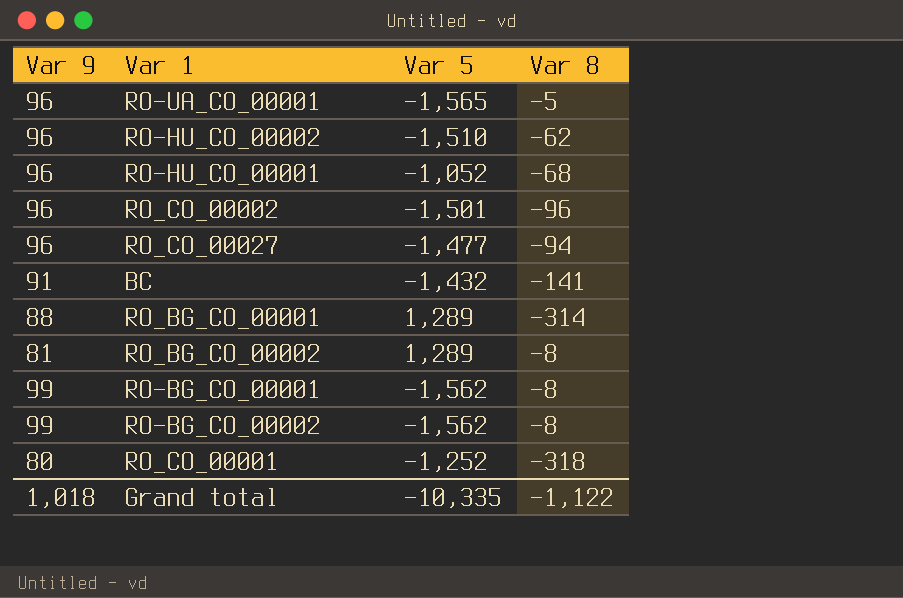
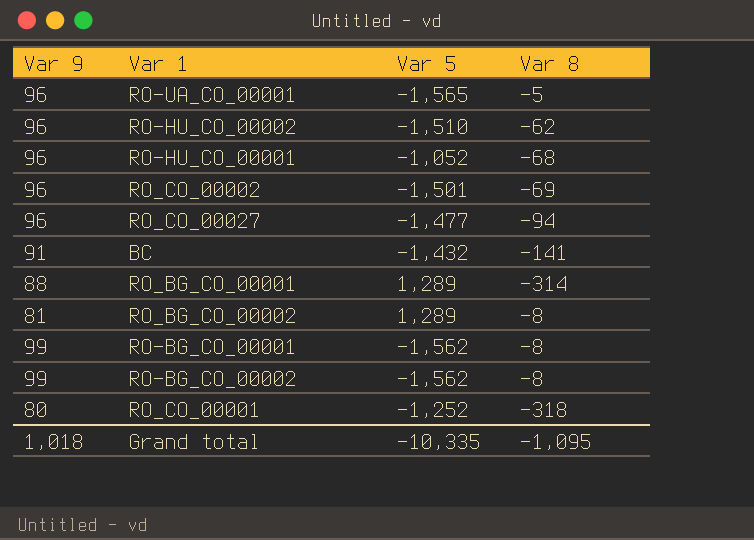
RO_CO_00002 | Var 8: -96 -> -69
Grand total | Var 8: -1,122 -> -1,095

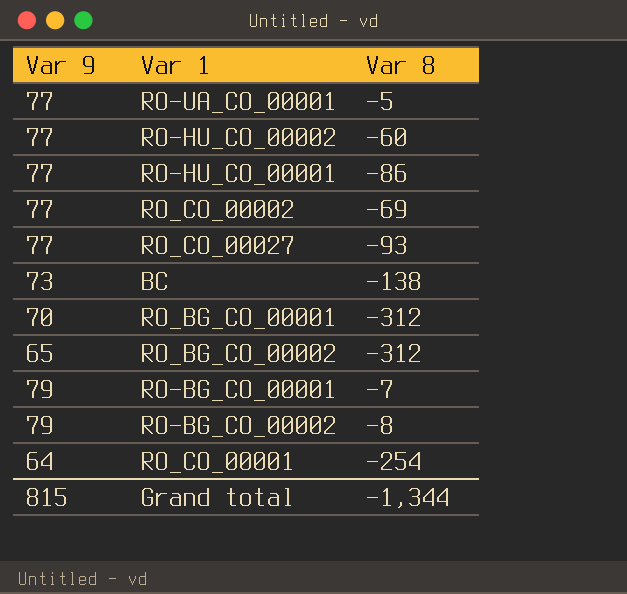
column Var 5 | position: 3 -> none
RO-UA_CO_00001 | Var 9: 96 -> 77
RO-HU_CO_00002 | Var 9: 96 -> 77
RO-HU_CO_00002 | Var 8: -62 -> -60
RO-HU_CO_00001 | Var 9: 96 -> 77
RO-HU_CO_00001 | Var 8: -68 -> -86
RO_CO_00002 | Var 9: 96 -> 77
RO_CO_00027 | Var 9: 96 -> 77
RO_CO_00027 | Var 8: -94 -> -93
BC | Var 9: 91 -> 73
BC | Var 8: -141 -> -138
RO_BG_CO_00001 | Var 9: 88 -> 70
RO_BG_CO_00001 | Var 8: -314 -> -312
RO_BG_CO_00002 | Var 9: 81 -> 65
RO_BG_CO_00002 | Var 8: -8 -> -312
RO-BG_CO_00001 | Var 9: 99 -> 79
RO-BG_CO_00001 | Var 8: -8 -> -7
RO-BG_CO_00002 | Var 9: 99 -> 79
RO_CO_00001 | Var 9: 80 -> 64
RO_CO_00001 | Var 8: -318 -> -254
Grand total | Var 9: 1,018 -> 815
Grand total | Var 8: -1,095 -> -1,344

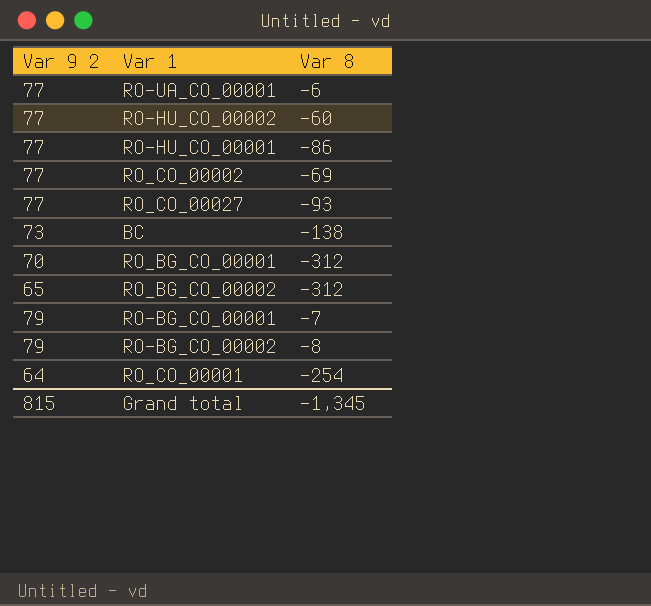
column name: Var 9 -> Var 9 2
RO-UA_CO_00001 | Var 8: -5 -> -6
Grand total | Var 8: -1,344 -> -1,345

